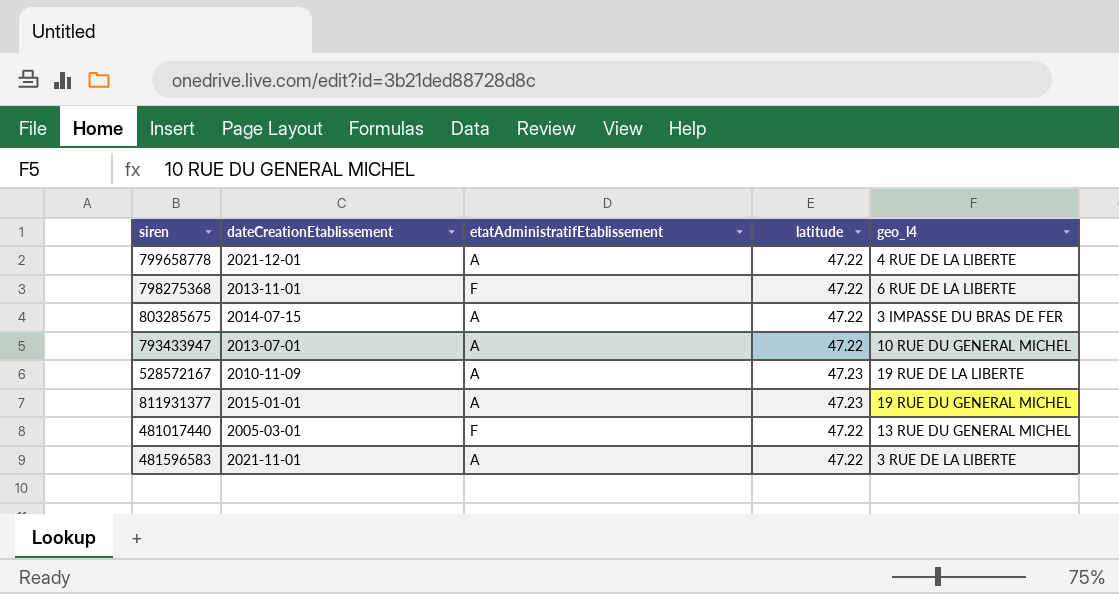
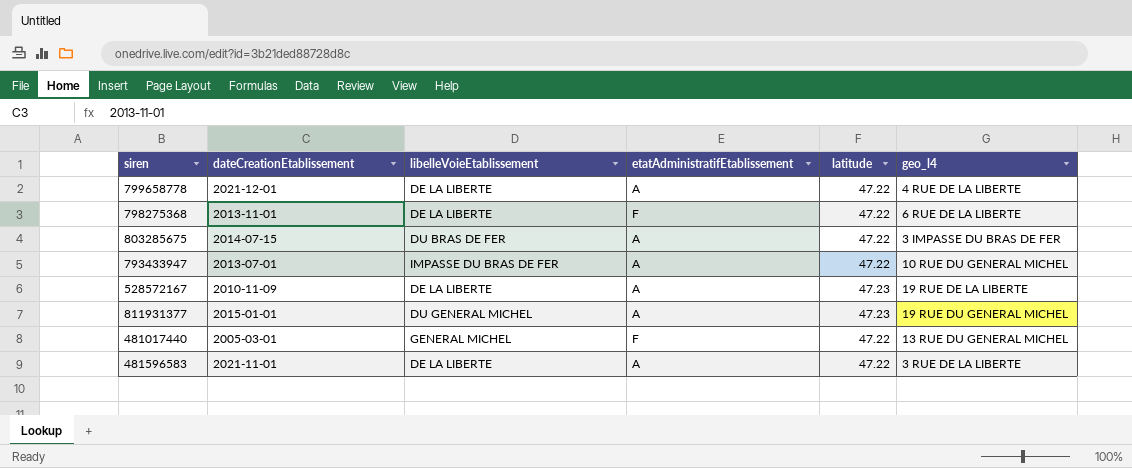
column libelleVoieEtablissement | position: none -> 3

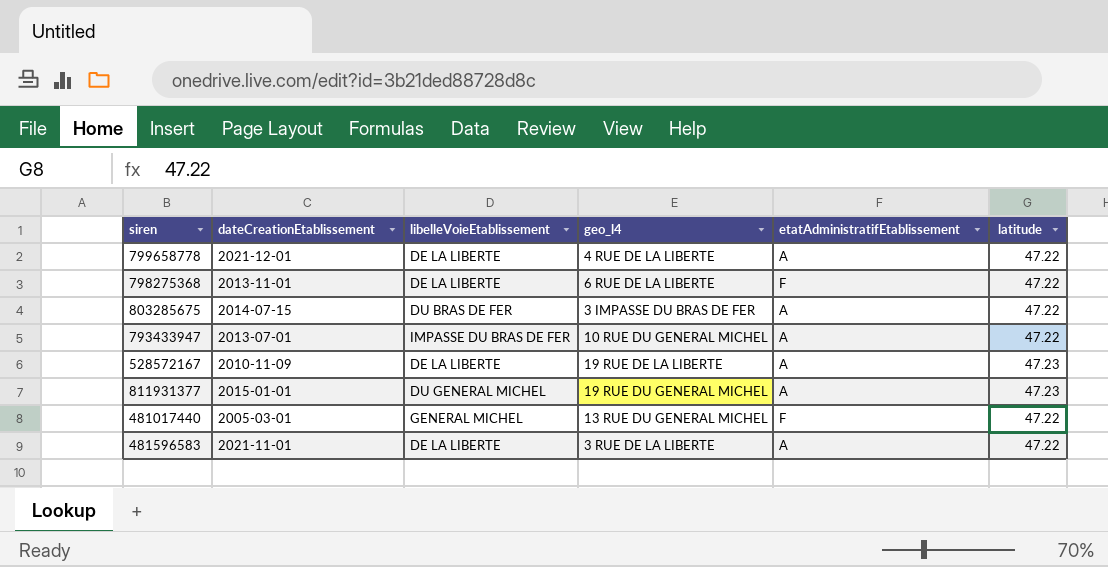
column geo_l4 | position: 6 -> 4

